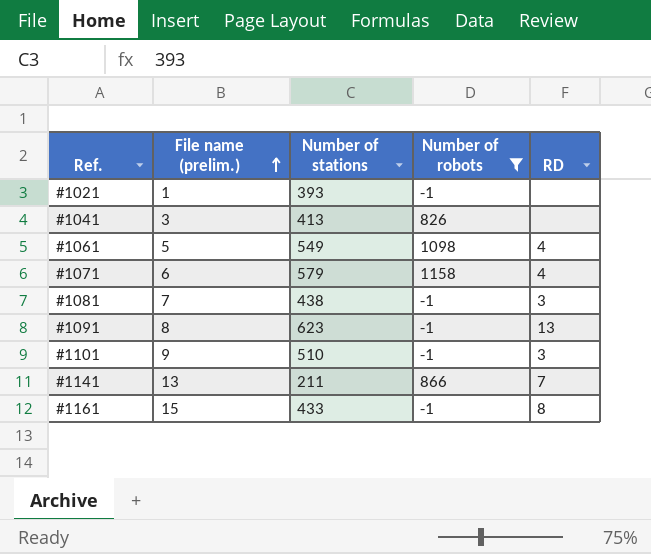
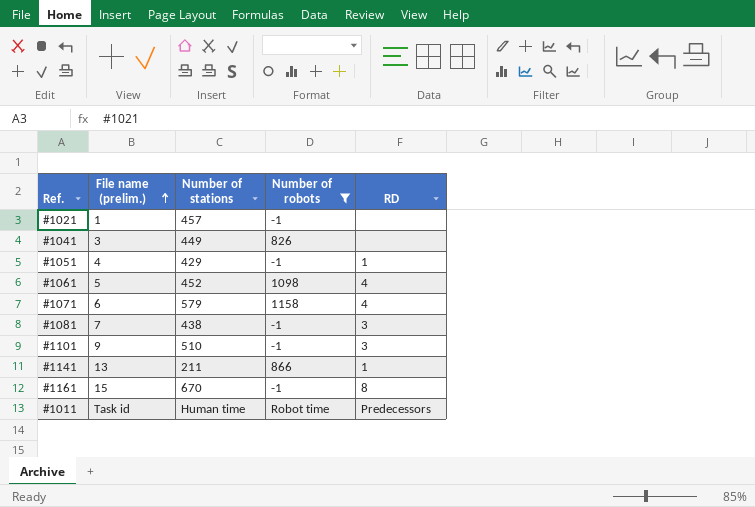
row #1091: 8 | 623 | -1 | 13 -> none
#1021 | Number of stations: 393 -> 457
#1041 | Number of stations: 413 -> 449
row #1051: none -> 4 | 429 | -1 | 1
#1061 | Number of stations: 549 -> 452
#1141 | RD: 7 -> 1
#1161 | Number of stations: 433 -> 670
row #1011: none -> Task id | Human time | Robot time | Predecessors

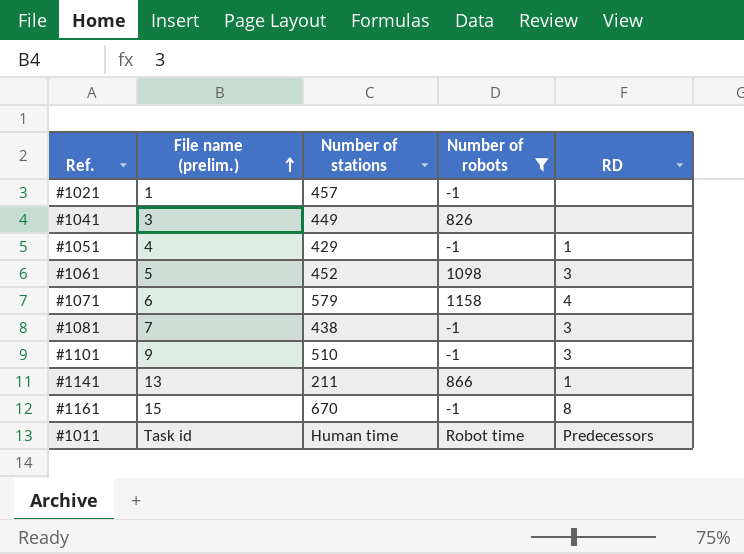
#1061 | RD: 4 -> 3

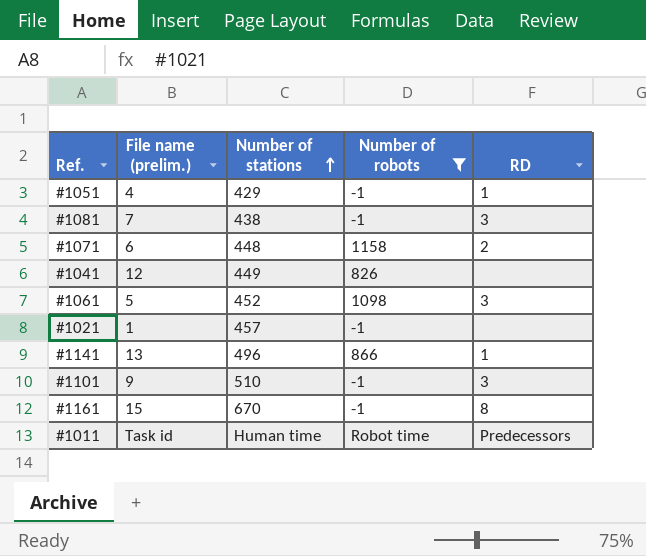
row order: File name (prelim.) ascending -> Number of stations ascending
#1071 | Number of stations: 579 -> 448
#1071 | RD: 4 -> 2
#1041 | File name (prelim.): 3 -> 12
#1141 | Number of stations: 211 -> 496

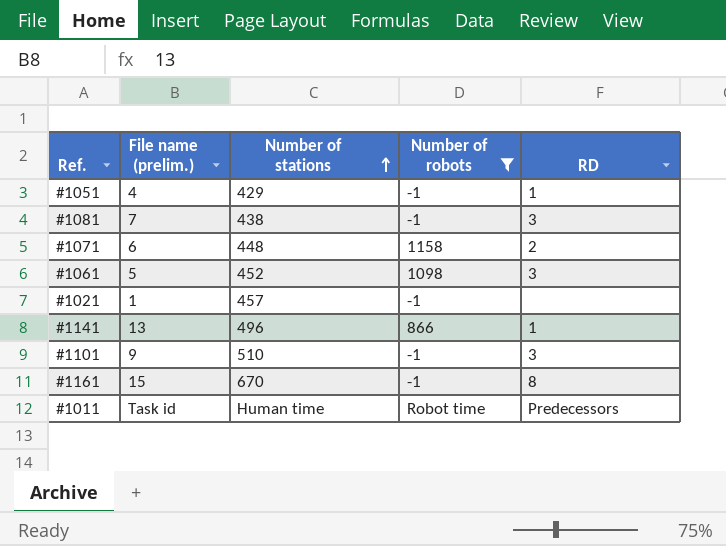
row #1041: 12 | 449 | 826 | none -> none

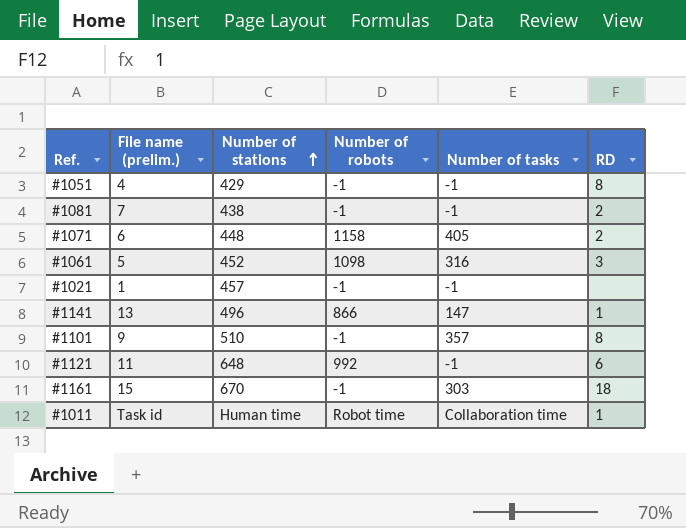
filter: Number of robots != 992 -> none
column Number of tasks | position: none -> 5
#1051 | RD: 1 -> 8
#1081 | RD: 3 -> 2
#1101 | RD: 3 -> 8
#1161 | RD: 8 -> 18
#1011 | RD: Predecessors -> 1

